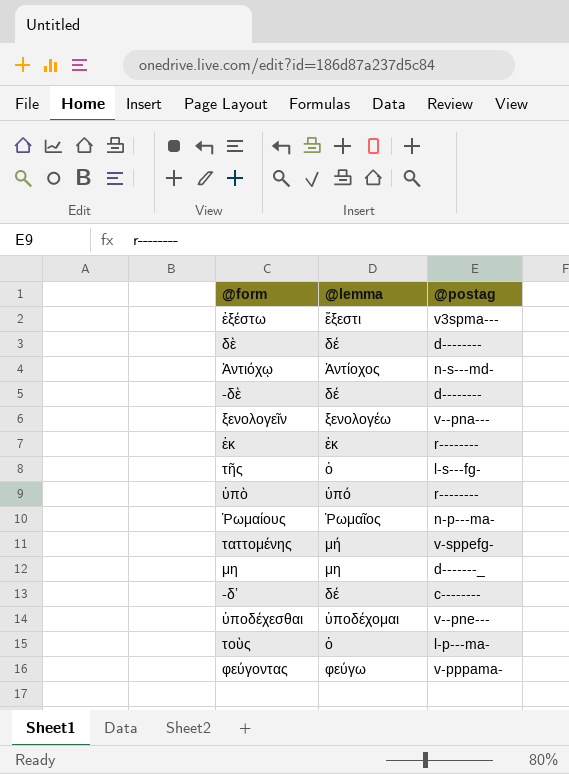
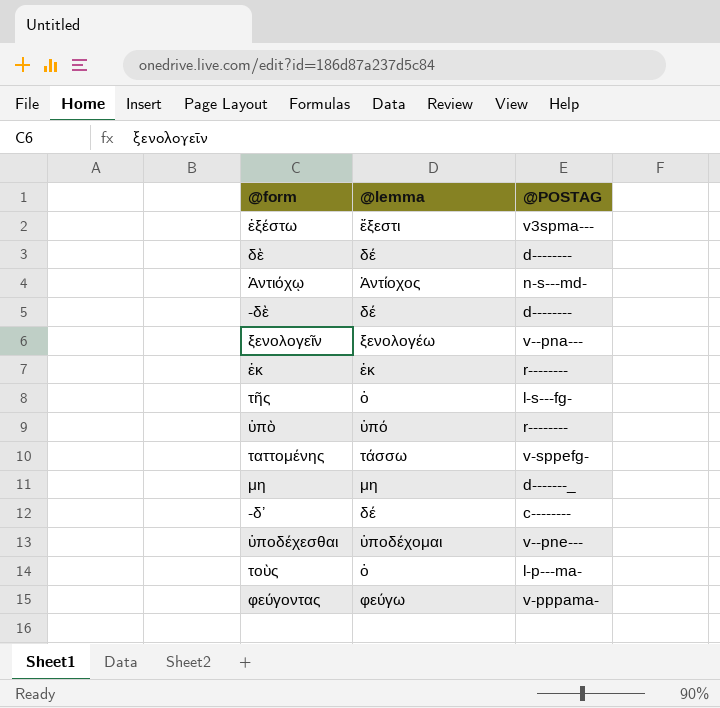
column name: @postag -> @POSTAG
row Ῥωμαίους: Ῥωμαῖος | n-p---ma- -> none
ταττομένης | @lemma: μή -> τάσσω

